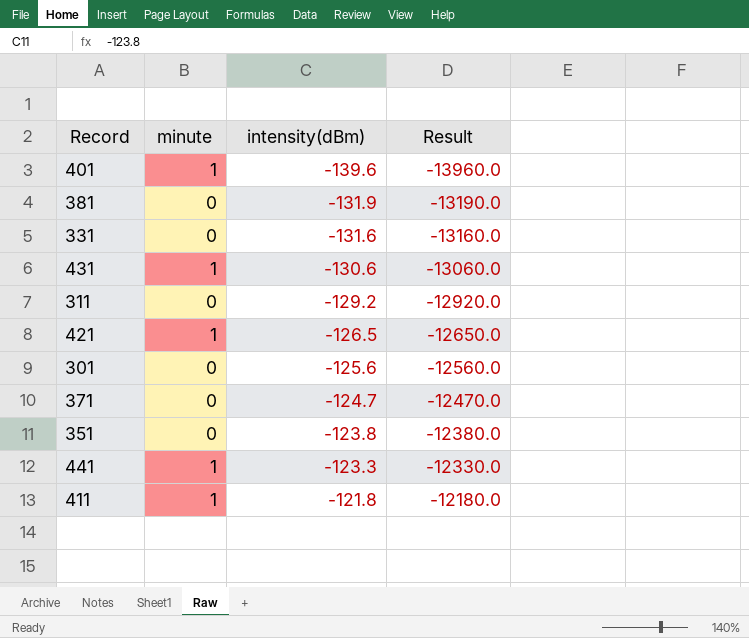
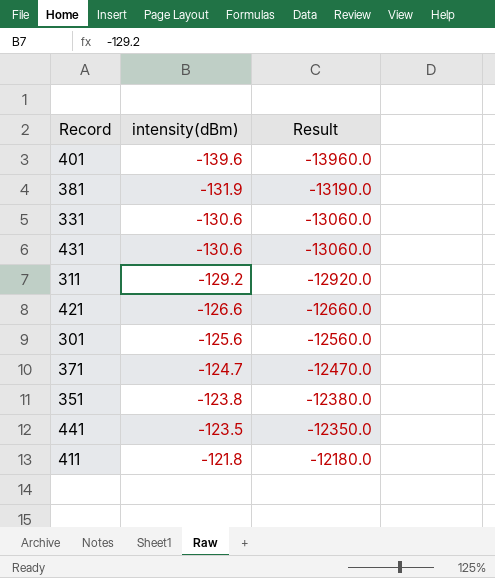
column minute | position: 2 -> none
331 | intensity(dBm): -131.6 -> -130.6
331 | Result: -13160.0 -> -13060.0
421 | intensity(dBm): -126.5 -> -126.6
421 | Result: -12650.0 -> -12660.0
441 | intensity(dBm): -123.3 -> -123.5
441 | Result: -12330.0 -> -12350.0

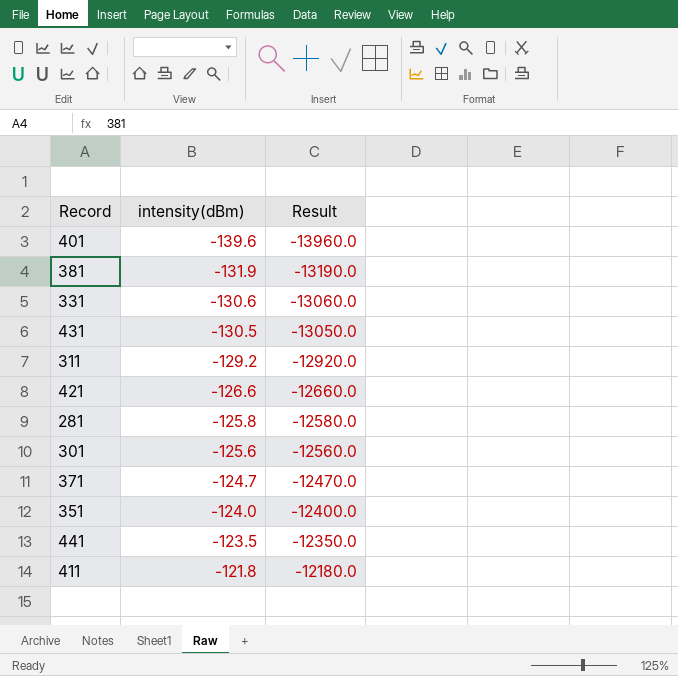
431 | intensity(dBm): -130.6 -> -130.5
431 | Result: -13060.0 -> -13050.0
row 281: none -> -125.8 | -12580.0
351 | intensity(dBm): -123.8 -> -124.0
351 | Result: -12380.0 -> -12400.0

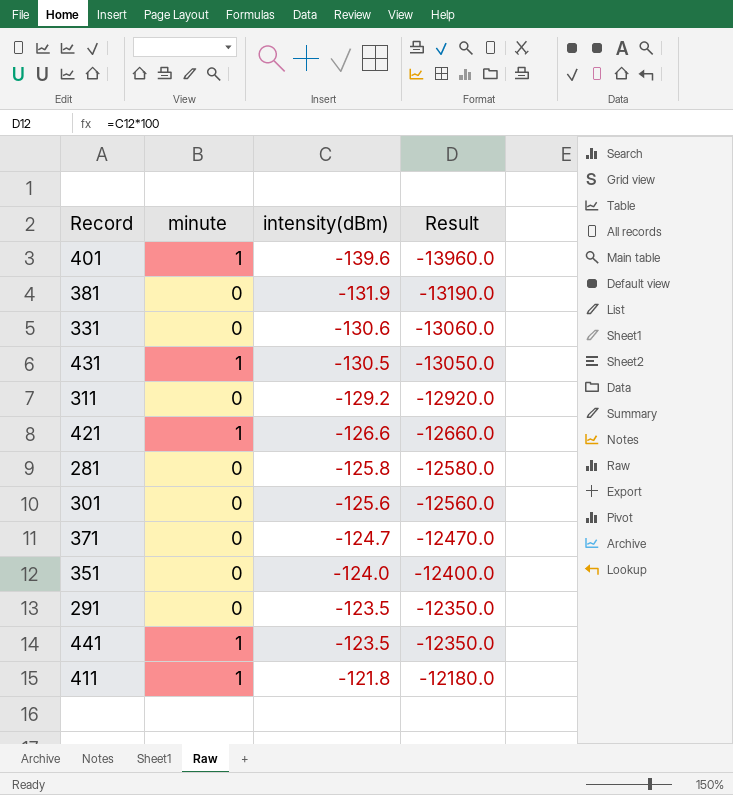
column minute | position: none -> 2
row 291: none -> 0 | -123.5 | -12350.0

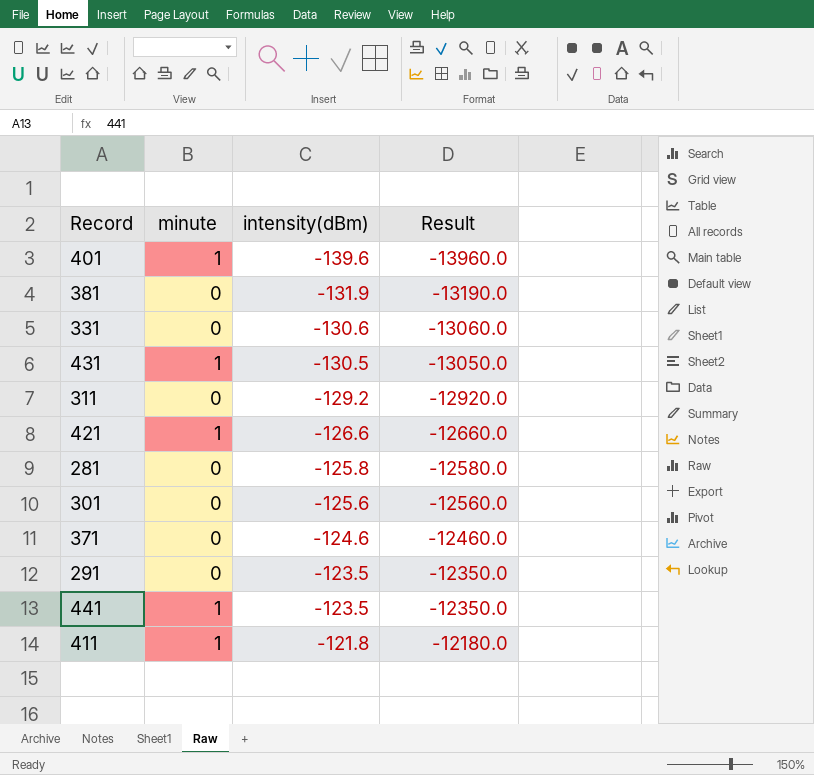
row 351: 0 | -124.0 | -12400.0 -> none
371 | intensity(dBm): -124.7 -> -124.6
371 | Result: -12470.0 -> -12460.0

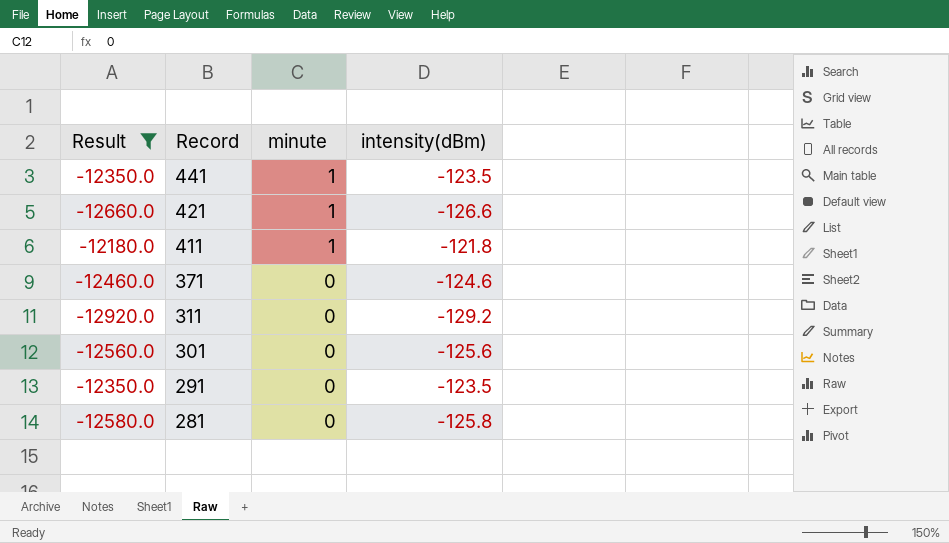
filter: none -> Result >= -12920.0
row order: intensity(dBm) ascending -> Record descending
column Result | position: 4 -> 1

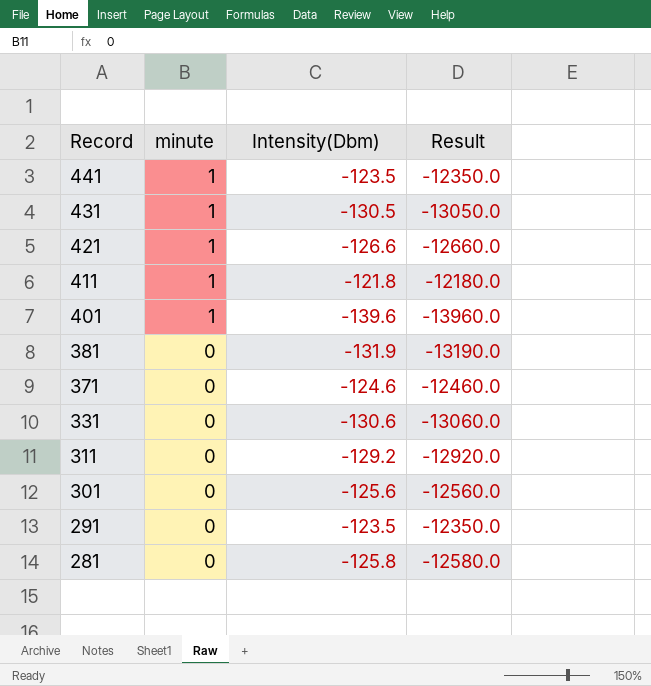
filter: Result >= -12920.0 -> none
column name: intensity(dBm) -> Intensity(Dbm)
column Result | position: 1 -> 4

